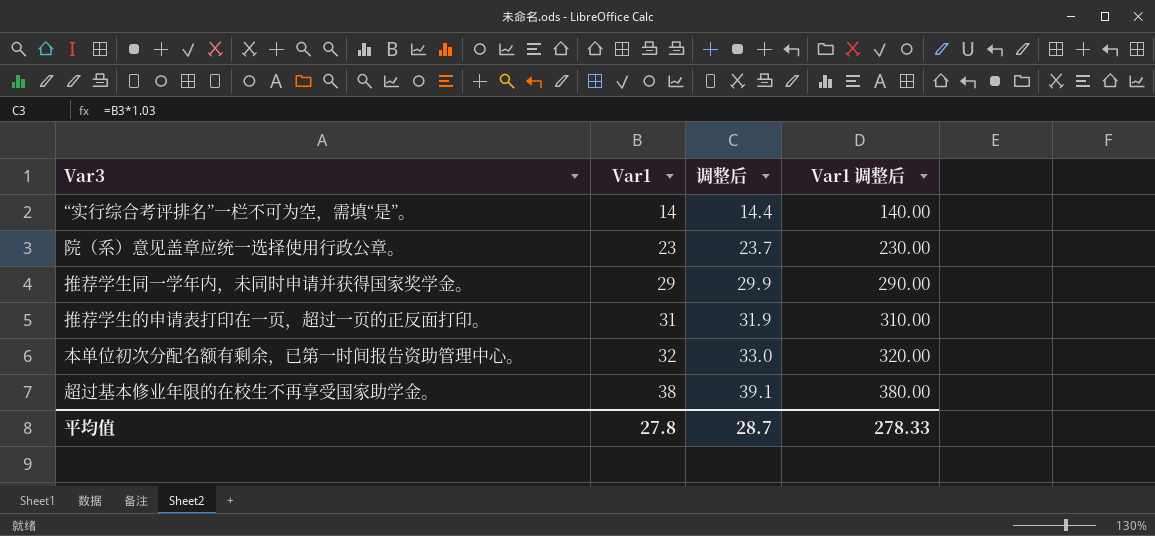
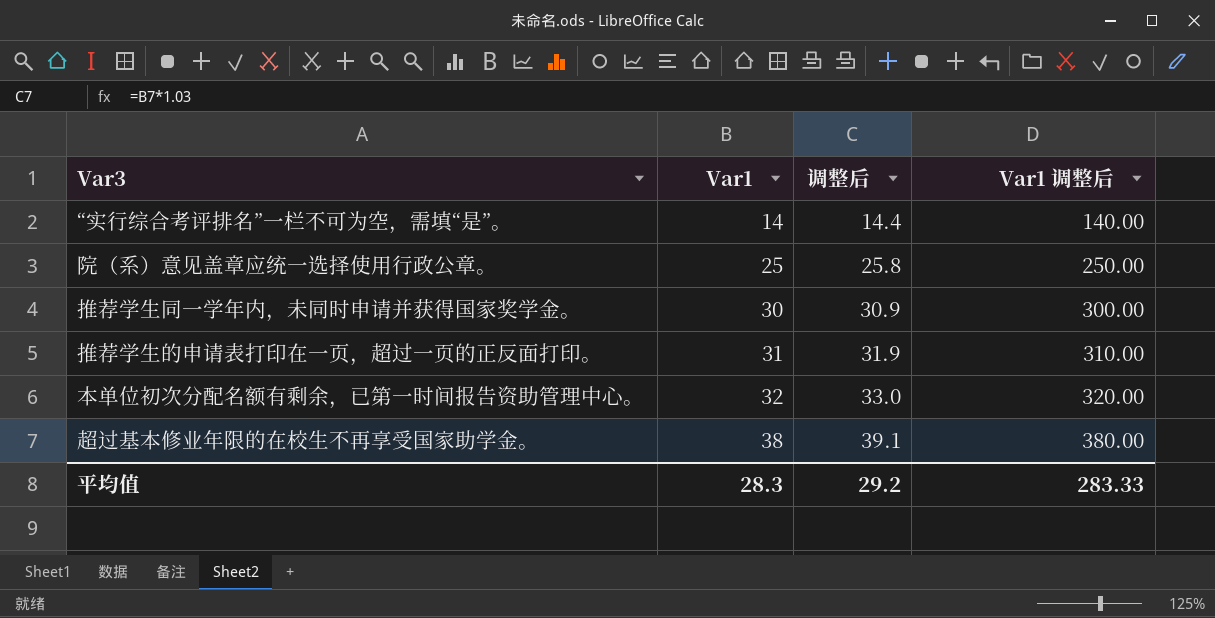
院（系）意见盖章应统一选择使用行政公章。 | Var1: 23 -> 25
院（系）意见盖章应统一选择使用行政公章。 | 调整后: 23.7 -> 25.8
院（系）意见盖章应统一选择使用行政公章。 | Var1 调整后: 230.00 -> 250.00
推荐学生同一学年内，未同时申请并获得国家奖学金。 | Var1: 29 -> 30
推荐学生同一学年内，未同时申请并获得国家奖学金。 | 调整后: 29.9 -> 30.9
推荐学生同一学年内，未同时申请并获得国家奖学金。 | Var1 调整后: 290.00 -> 300.00
平均值 | Var1: 27.8 -> 28.3
平均值 | 调整后: 28.7 -> 29.2
平均值 | Var1 调整后: 278.33 -> 283.33

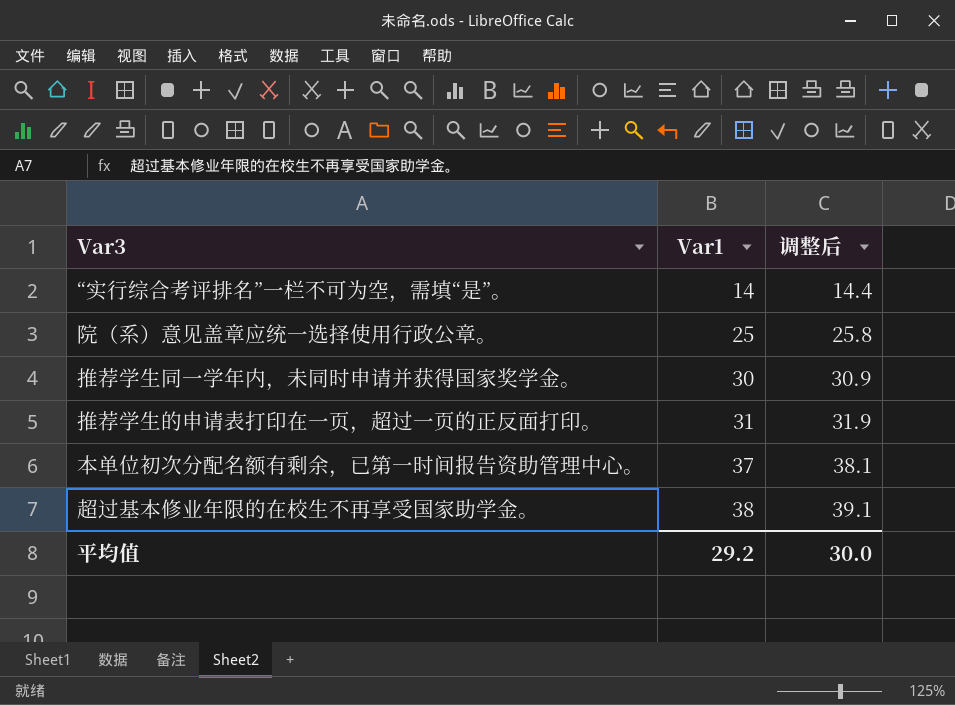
column Var1 调整后 | formula: [Var1] * 10 -> none
本单位初次分配名额有剩余，已第一时间报告资助管理中心。 | Var1: 32 -> 37
本单位初次分配名额有剩余，已第一时间报告资助管理中心。 | 调整后: 33.0 -> 38.1
平均值 | Var1: 28.3 -> 29.2
平均值 | 调整后: 29.2 -> 30.0

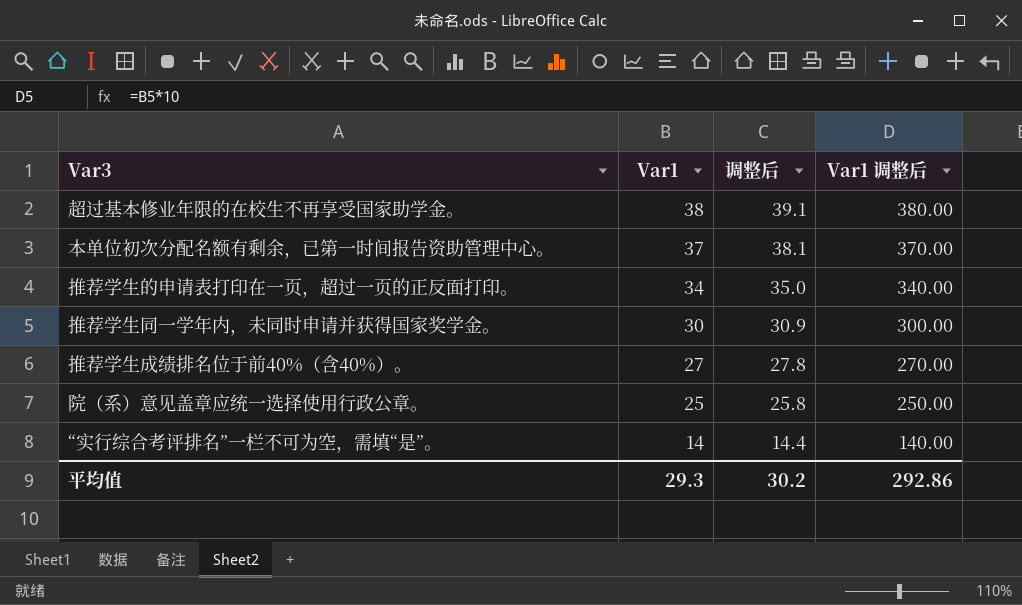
row order: Var1 ascending -> Var1 descending
column Var1 调整后 | formula: none -> [Var1] * 10
推荐学生的申请表打印在一页，超过一页的正反面打印。 | Var1: 31 -> 34
推荐学生的申请表打印在一页，超过一页的正反面打印。 | 调整后: 31.9 -> 35.0
row 推荐学生成绩排名位于前40%（含40%）。: none -> 27 | 27.8 | 270.00
平均值 | Var1: 29.2 -> 29.3
平均值 | 调整后: 30.0 -> 30.2

